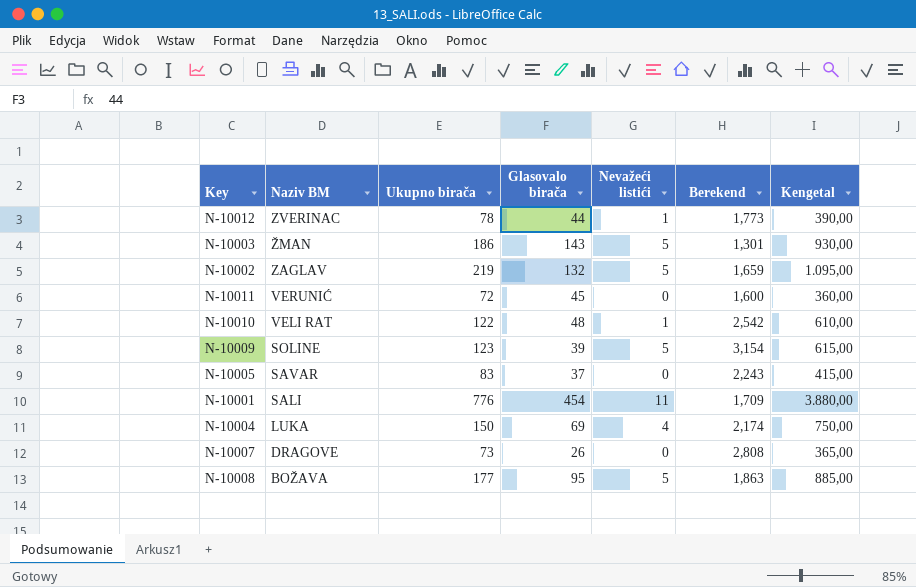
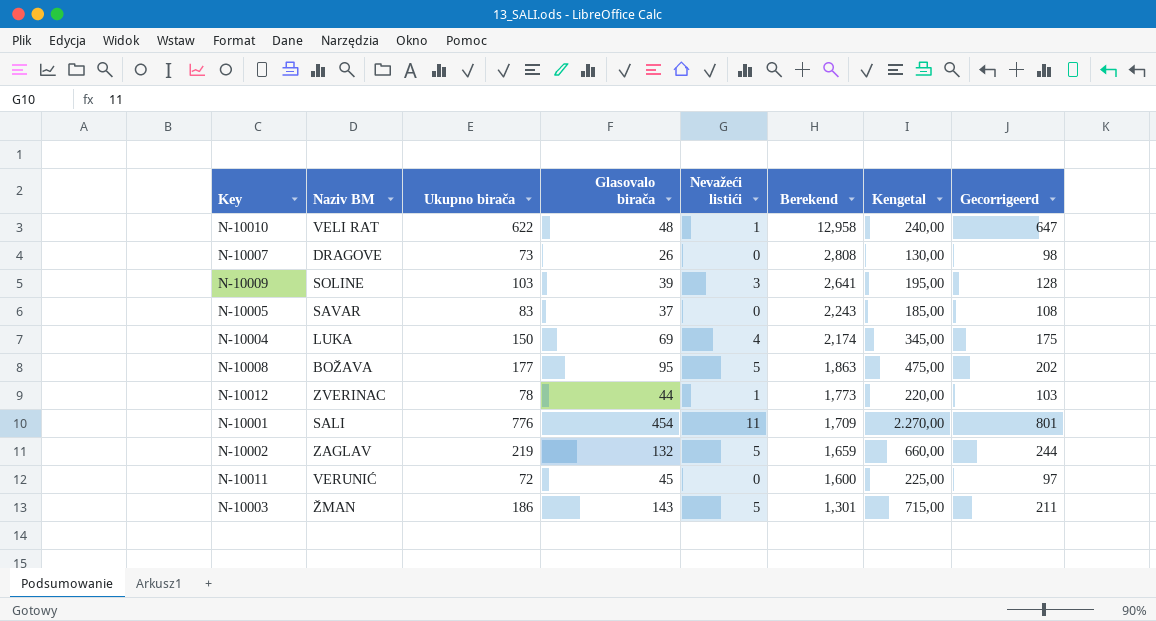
row order: Naziv BM descending -> Berekend descending
column Kengetal | formula: [Ukupno birača] * 5 -> [Glasovalo birača] * 5
column Gecorrigeerd | formula: none -> [Ukupno birača] + 25
N-10010 | Ukupno birača: 122 -> 622
N-10010 | Berekend: 2,542 -> 12,958
N-10009 | Ukupno birača: 123 -> 103
N-10009 | Nevažeći listići: 5 -> 3
N-10009 | Berekend: 3,154 -> 2,641

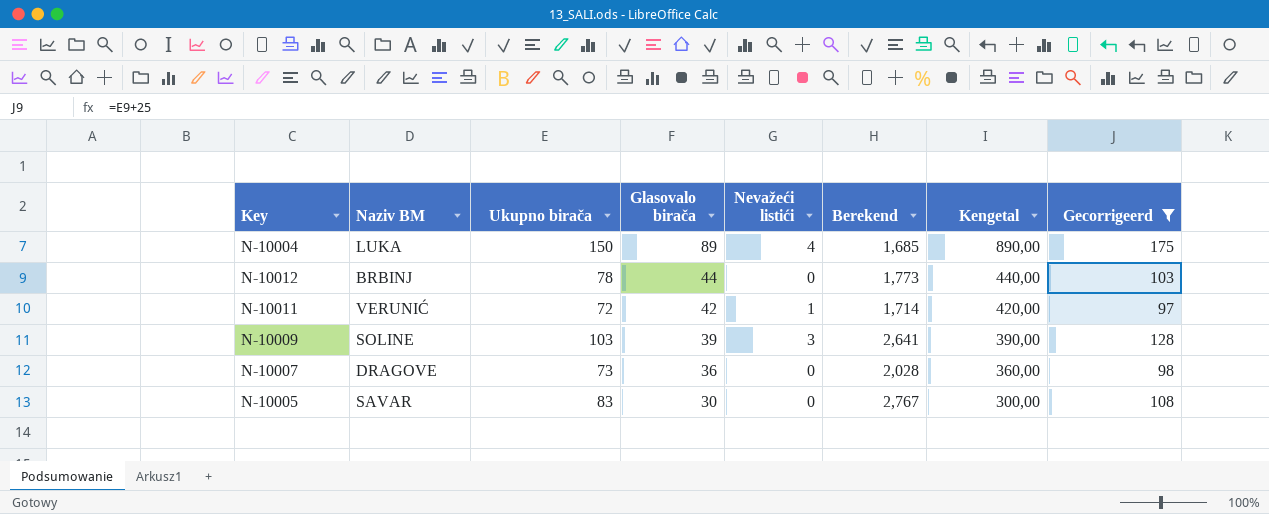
filter: none -> Gecorrigeerd <= 175
row order: Berekend descending -> Glasovalo birača descending
column Kengetal | formula: [Glasovalo birača] * 5 -> [Glasovalo birača] * 10
N-10004 | Glasovalo birača: 69 -> 89
N-10004 | Berekend: 2,174 -> 1,685
N-10012 | Naziv BM: ZVERINAC -> BRBINJ
N-10012 | Nevažeći listići: 1 -> 0
N-10011 | Glasovalo birača: 45 -> 42
N-10011 | Nevažeći listići: 0 -> 1
N-10011 | Berekend: 1,600 -> 1,714
N-10007 | Glasovalo birača: 26 -> 36
N-10007 | Berekend: 2,808 -> 2,028
N-10005 | Glasovalo birača: 37 -> 30
N-10005 | Berekend: 2,243 -> 2,767

